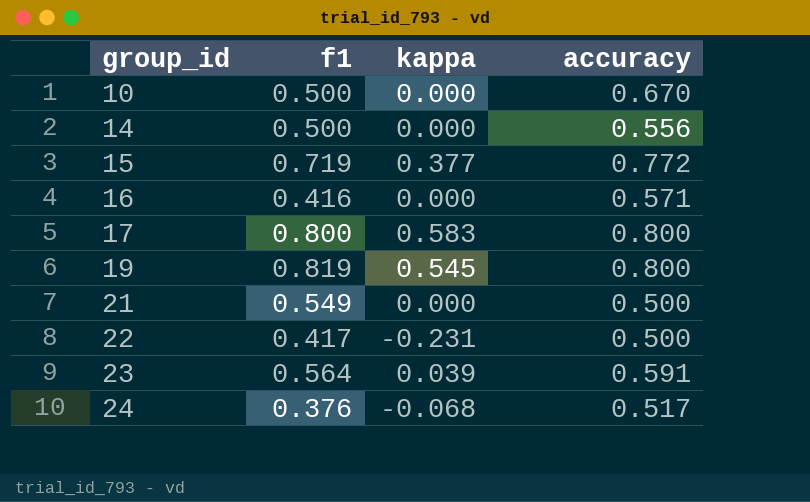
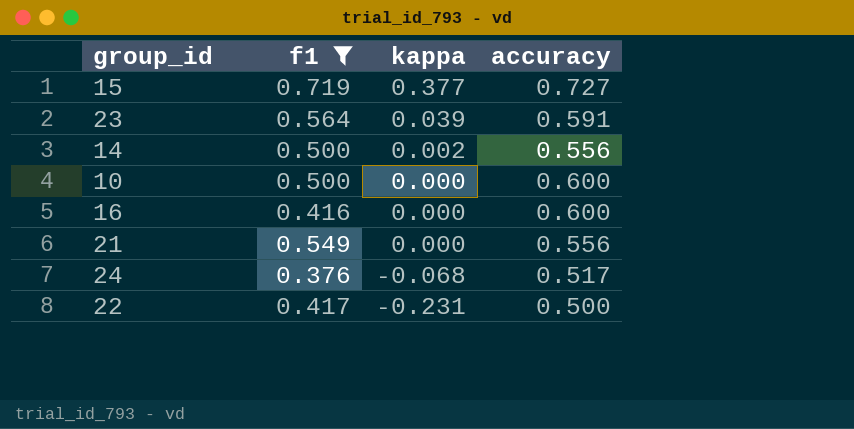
filter: none -> f1 <= 0.719
row order: group_id ascending -> kappa descending
15 | accuracy: 0.772 -> 0.727
14 | kappa: 0.000 -> 0.002
10 | accuracy: 0.670 -> 0.600
16 | accuracy: 0.571 -> 0.600
21 | accuracy: 0.500 -> 0.556

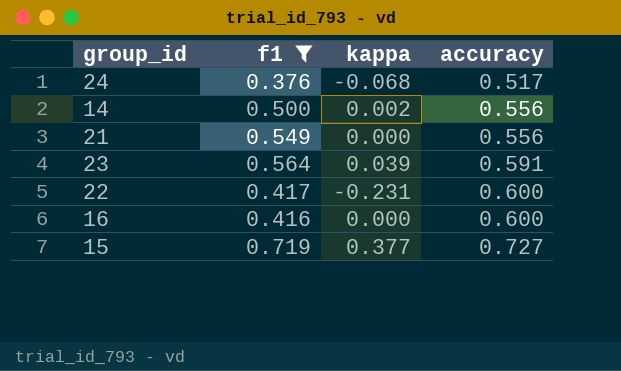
row order: kappa descending -> accuracy ascending
row 10: 0.500 | 0.000 | 0.600 -> none
22 | accuracy: 0.500 -> 0.600

